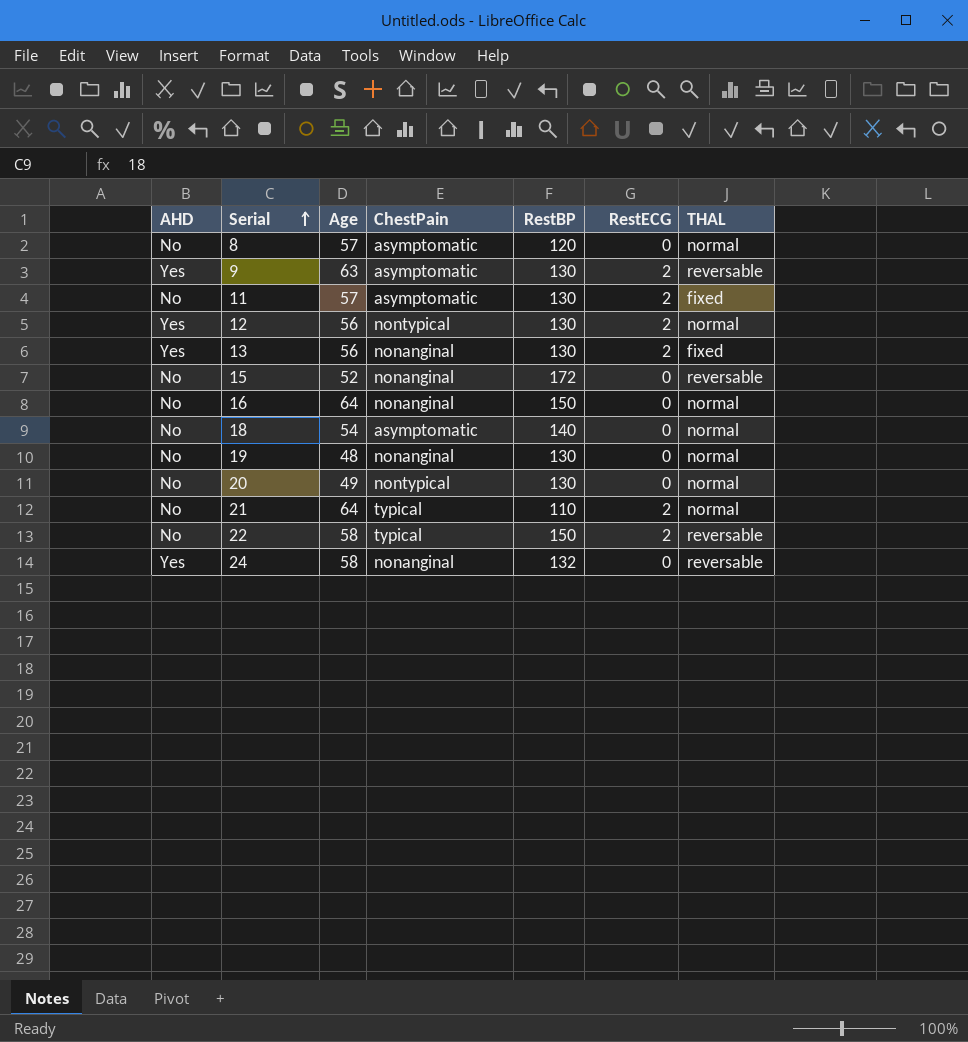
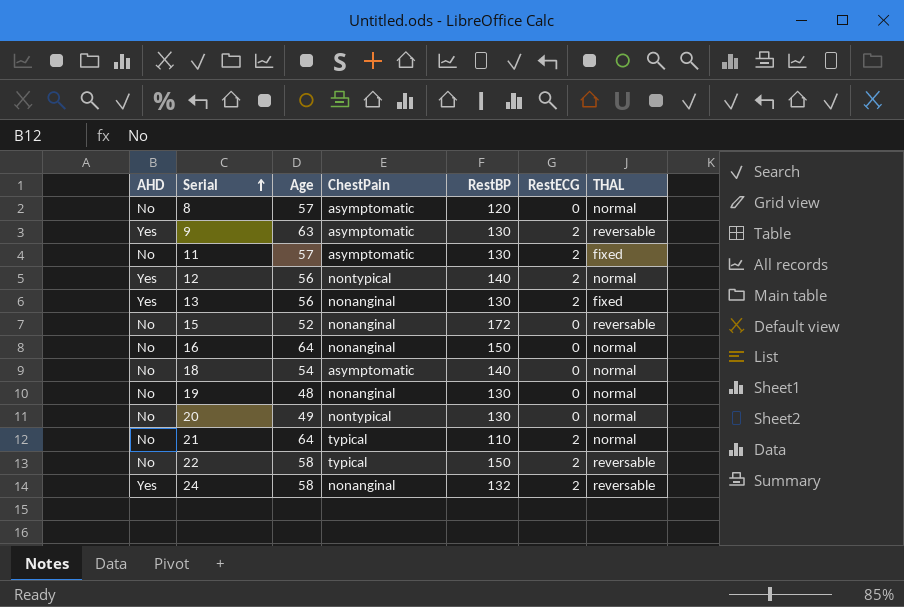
12 | RestBP: 130 -> 140
24 | RestECG: 0 -> 2

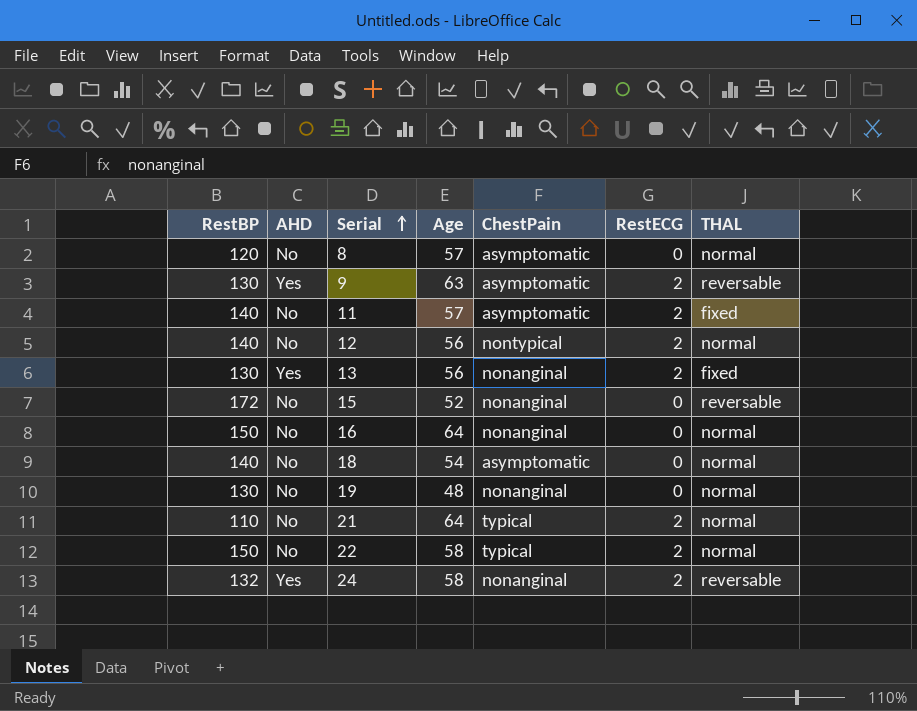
column RestBP | position: 5 -> 1
row 20: No | 49 | nontypical | 130 | 0 | normal -> none
11 | RestBP: 130 -> 140
12 | AHD: Yes -> No
22 | THAL: reversable -> normal

